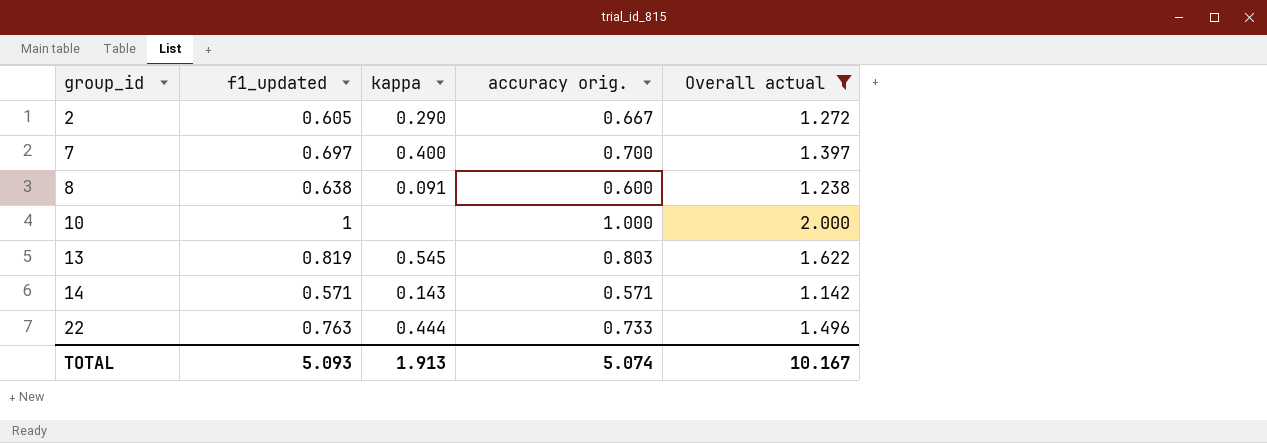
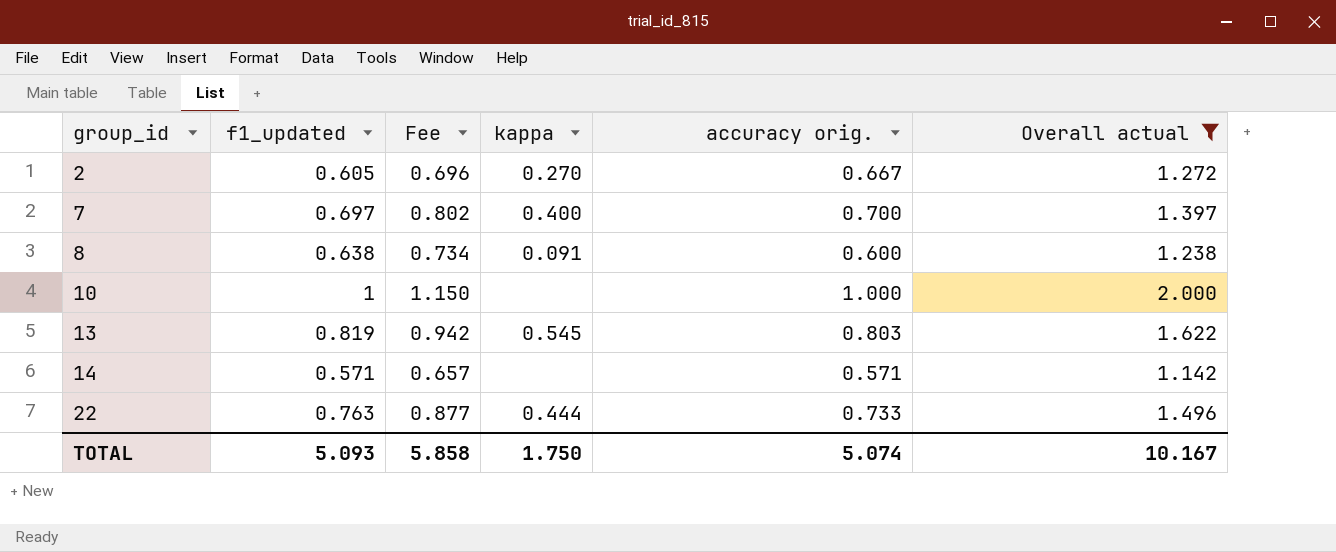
column Fee | formula: none -> [f1_updated] * 1.15
2 | kappa: 0.290 -> 0.270
14 | kappa: 0.143 -> none
TOTAL | kappa: 1.913 -> 1.750

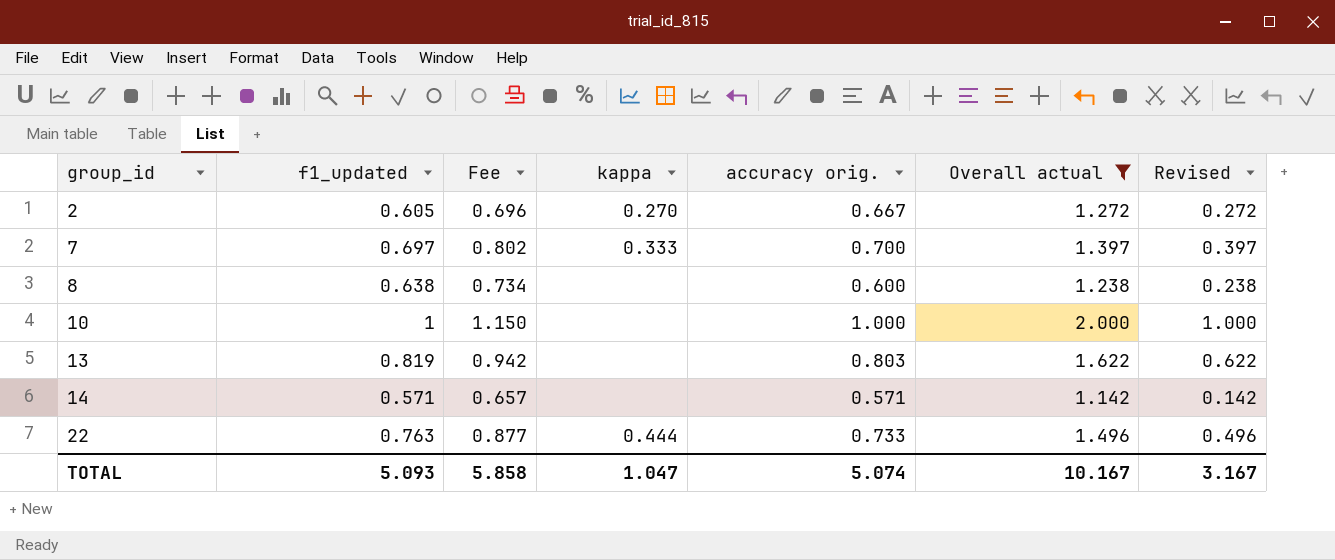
column Revised | formula: none -> [Overall actual] - 1
7 | kappa: 0.400 -> 0.333
8 | kappa: 0.091 -> none
13 | kappa: 0.545 -> none
TOTAL | kappa: 1.750 -> 1.047

